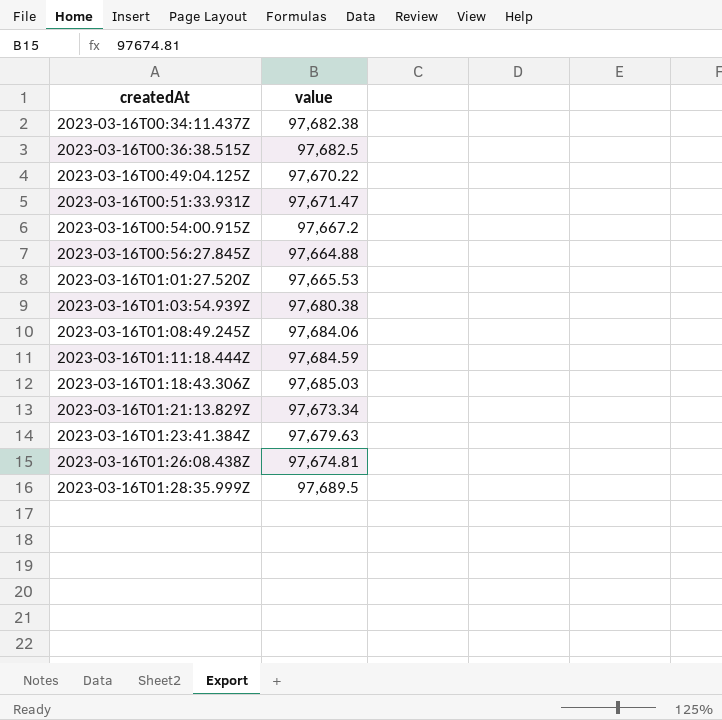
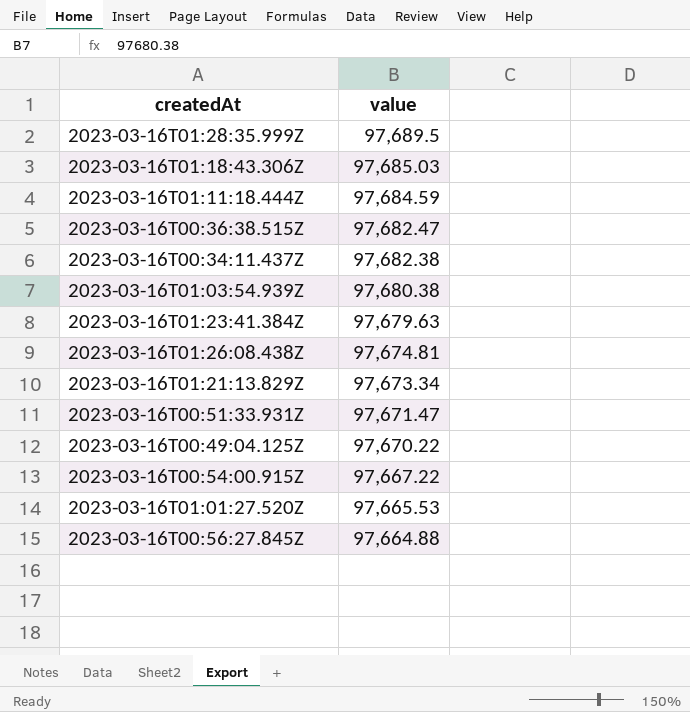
row order: createdAt ascending -> value descending
row 2023-03-16T01:08:49.245Z: 97,684.06 -> none
2023-03-16T00:36:38.515Z | value: 97,682.5 -> 97,682.47
2023-03-16T00:54:00.915Z | value: 97,667.2 -> 97,667.22

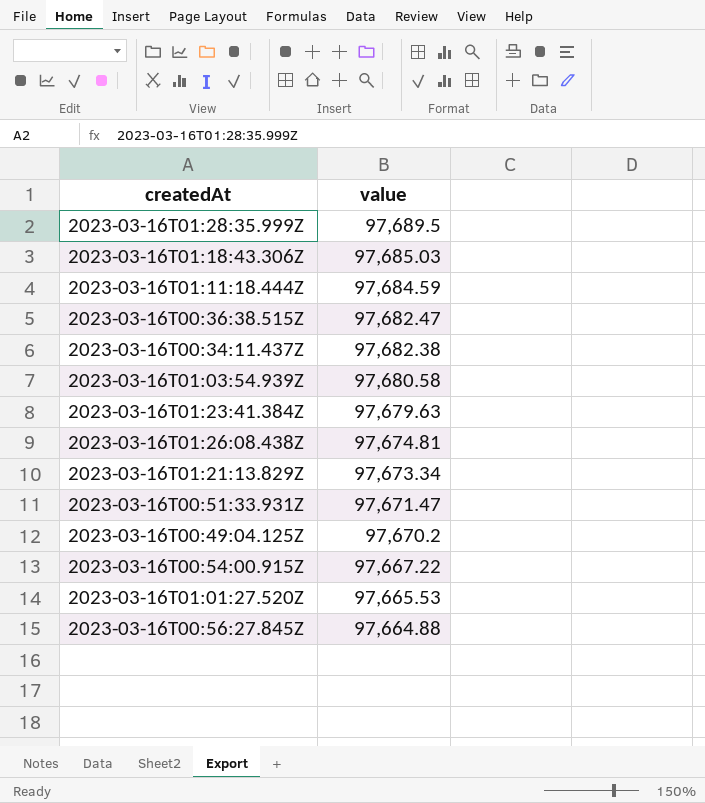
2023-03-16T01:03:54.939Z | value: 97,680.38 -> 97,680.58
2023-03-16T00:49:04.125Z | value: 97,670.22 -> 97,670.2

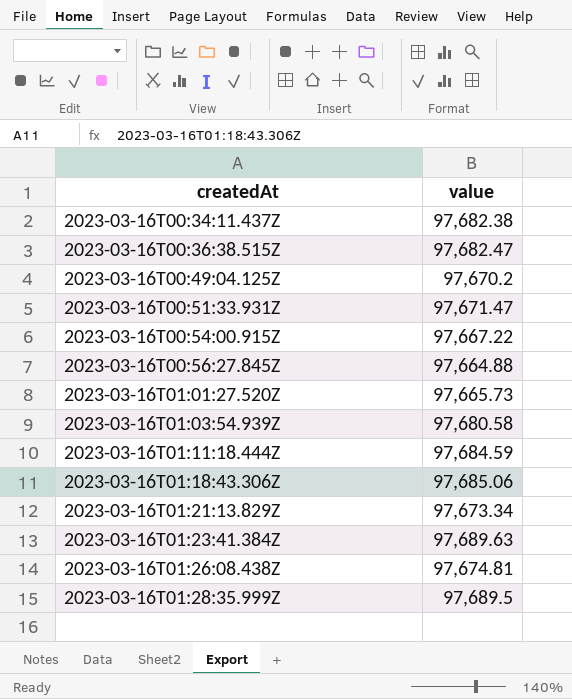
row order: value descending -> createdAt ascending
2023-03-16T01:01:27.520Z | value: 97,665.53 -> 97,665.73
2023-03-16T01:18:43.306Z | value: 97,685.03 -> 97,685.06
2023-03-16T01:23:41.384Z | value: 97,679.63 -> 97,689.63

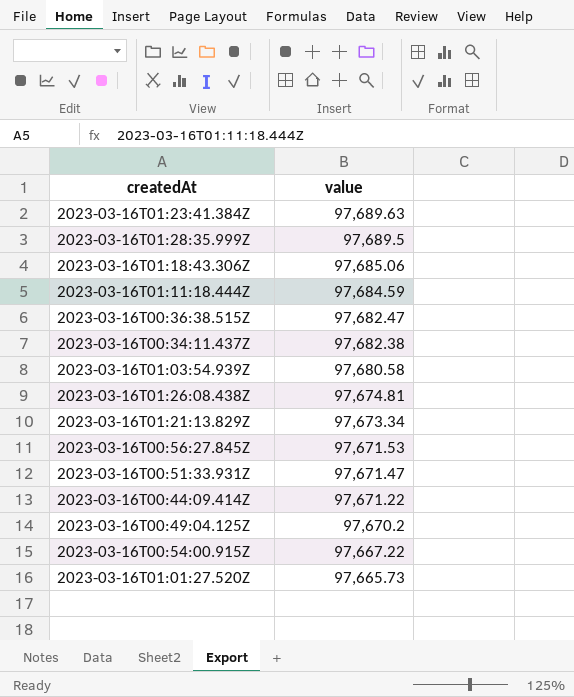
row order: createdAt ascending -> value descending
2023-03-16T00:56:27.845Z | value: 97,664.88 -> 97,671.53
row 2023-03-16T00:44:09.414Z: none -> 97,671.22

